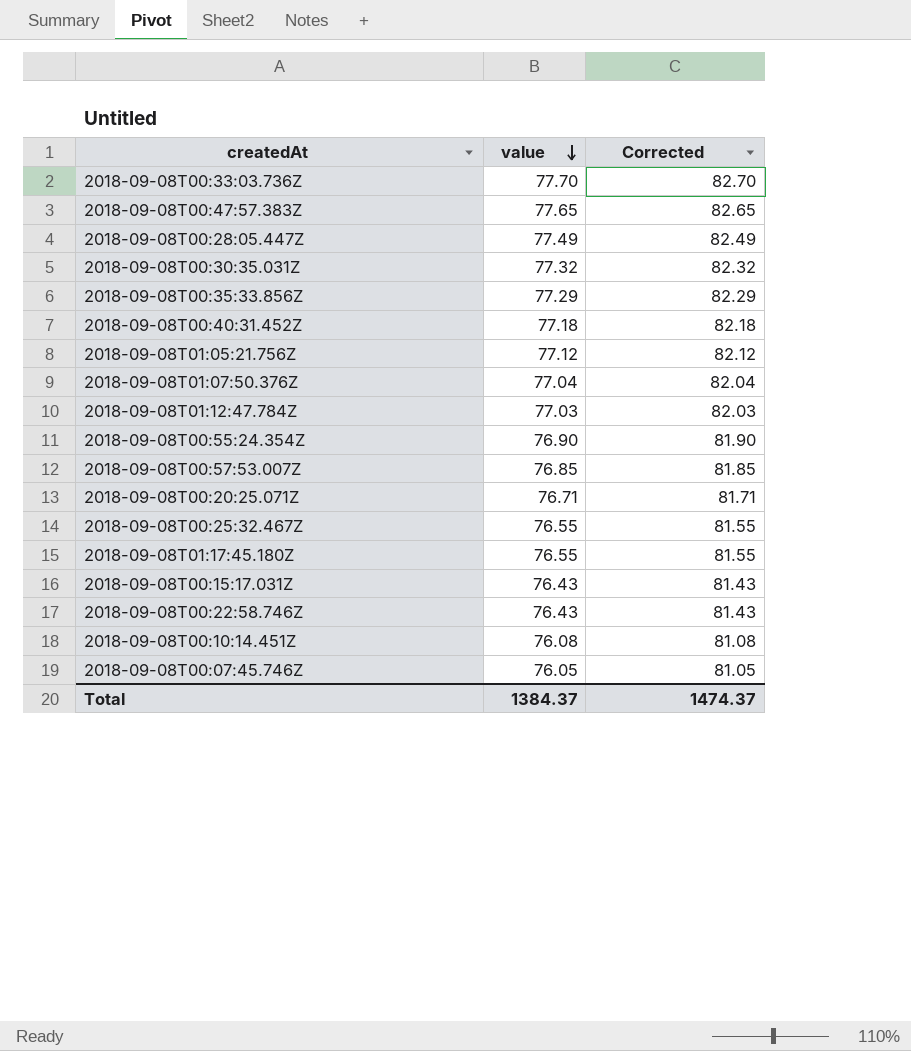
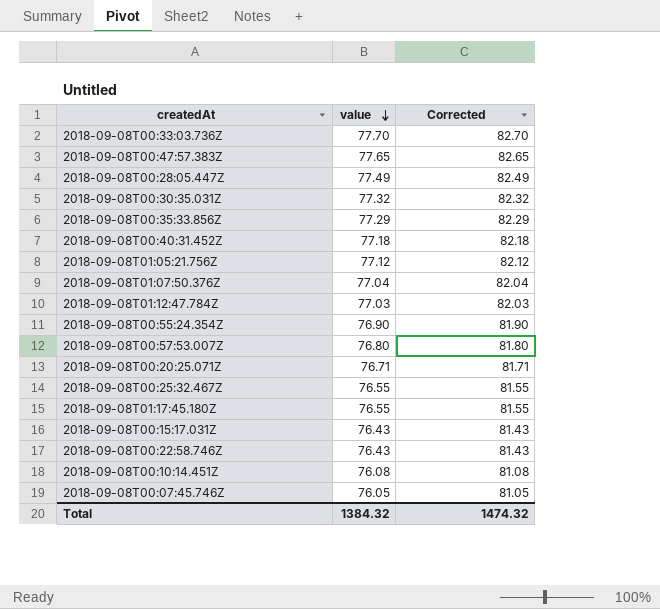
2018-09-08T00:57:53.007Z | value: 76.85 -> 76.80
2018-09-08T00:57:53.007Z | Corrected: 81.85 -> 81.80
Total | value: 1384.37 -> 1384.32
Total | Corrected: 1474.37 -> 1474.32

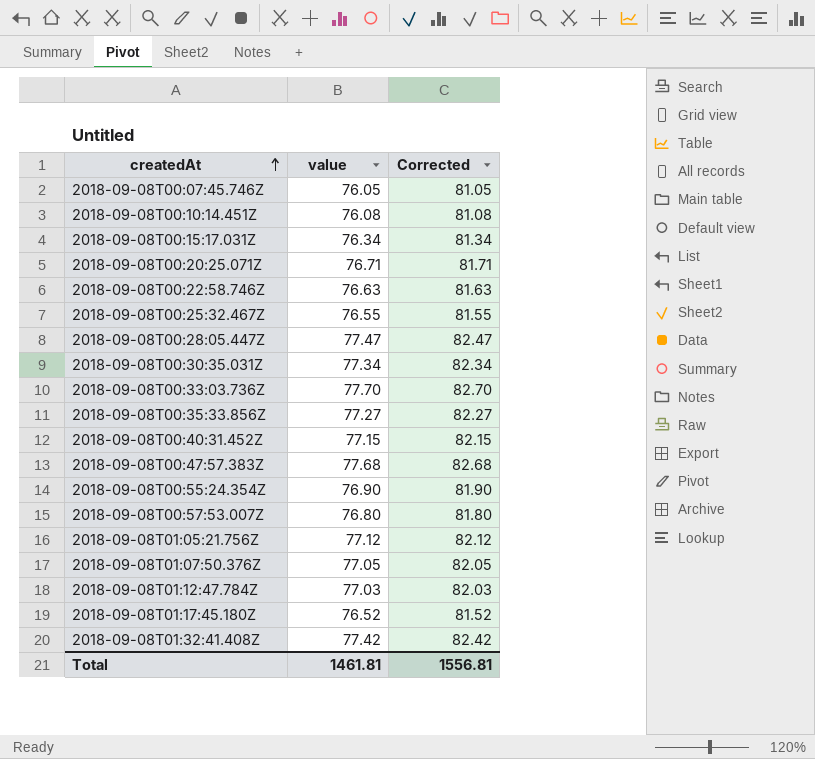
row order: value descending -> createdAt ascending
2018-09-08T00:15:17.031Z | value: 76.43 -> 76.34
2018-09-08T00:15:17.031Z | Corrected: 81.43 -> 81.34
2018-09-08T00:22:58.746Z | value: 76.43 -> 76.63
2018-09-08T00:22:58.746Z | Corrected: 81.43 -> 81.63
2018-09-08T00:28:05.447Z | value: 77.49 -> 77.47
2018-09-08T00:28:05.447Z | Corrected: 82.49 -> 82.47
2018-09-08T00:30:35.031Z | value: 77.32 -> 77.34
2018-09-08T00:30:35.031Z | Corrected: 82.32 -> 82.34
2018-09-08T00:35:33.856Z | value: 77.29 -> 77.27
2018-09-08T00:35:33.856Z | Corrected: 82.29 -> 82.27
2018-09-08T00:40:31.452Z | value: 77.18 -> 77.15
2018-09-08T00:40:31.452Z | Corrected: 82.18 -> 82.15
2018-09-08T00:47:57.383Z | value: 77.65 -> 77.68
2018-09-08T00:47:57.383Z | Corrected: 82.65 -> 82.68
2018-09-08T01:07:50.376Z | value: 77.04 -> 77.05
2018-09-08T01:07:50.376Z | Corrected: 82.04 -> 82.05
2018-09-08T01:17:45.180Z | value: 76.55 -> 76.52
2018-09-08T01:17:45.180Z | Corrected: 81.55 -> 81.52
row 2018-09-08T01:32:41.408Z: none -> 77.42 | 82.42
Total | value: 1384.32 -> 1461.81
Total | Corrected: 1474.32 -> 1556.81

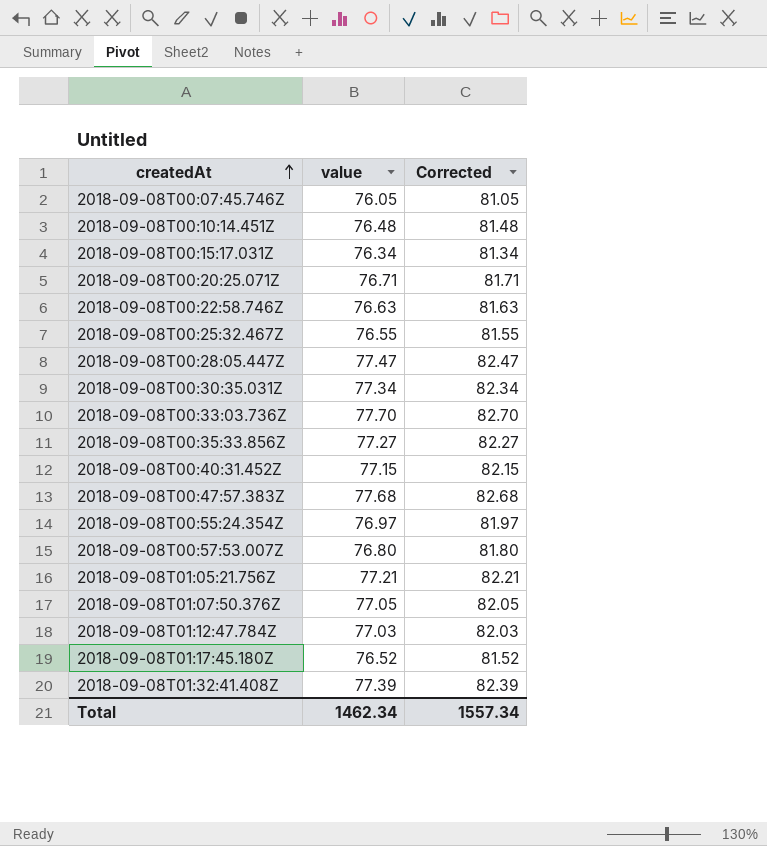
2018-09-08T00:10:14.451Z | value: 76.08 -> 76.48
2018-09-08T00:10:14.451Z | Corrected: 81.08 -> 81.48
2018-09-08T00:55:24.354Z | value: 76.90 -> 76.97
2018-09-08T00:55:24.354Z | Corrected: 81.90 -> 81.97
2018-09-08T01:05:21.756Z | value: 77.12 -> 77.21
2018-09-08T01:05:21.756Z | Corrected: 82.12 -> 82.21
2018-09-08T01:32:41.408Z | value: 77.42 -> 77.39
2018-09-08T01:32:41.408Z | Corrected: 82.42 -> 82.39
Total | value: 1461.81 -> 1462.34
Total | Corrected: 1556.81 -> 1557.34

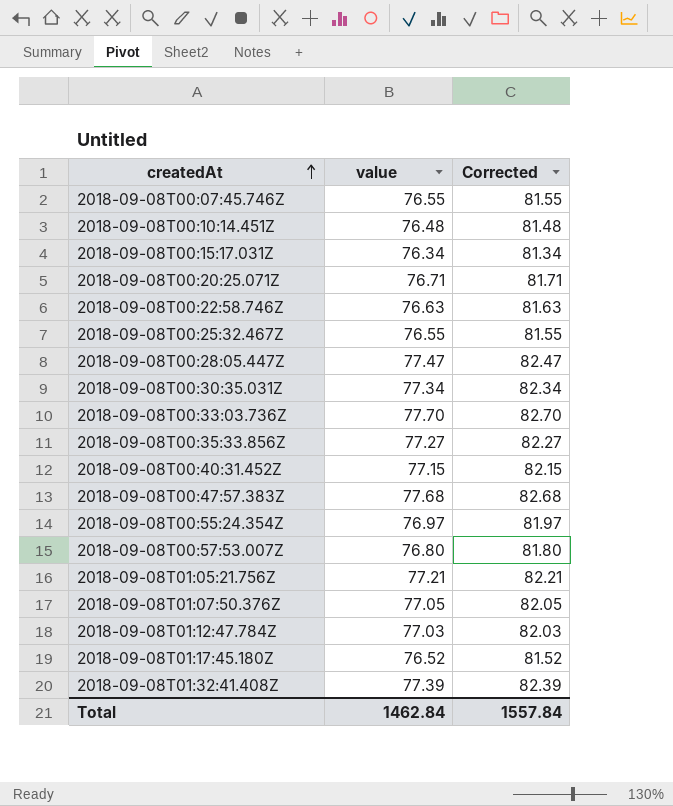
2018-09-08T00:07:45.746Z | value: 76.05 -> 76.55
2018-09-08T00:07:45.746Z | Corrected: 81.05 -> 81.55
Total | value: 1462.34 -> 1462.84
Total | Corrected: 1557.34 -> 1557.84

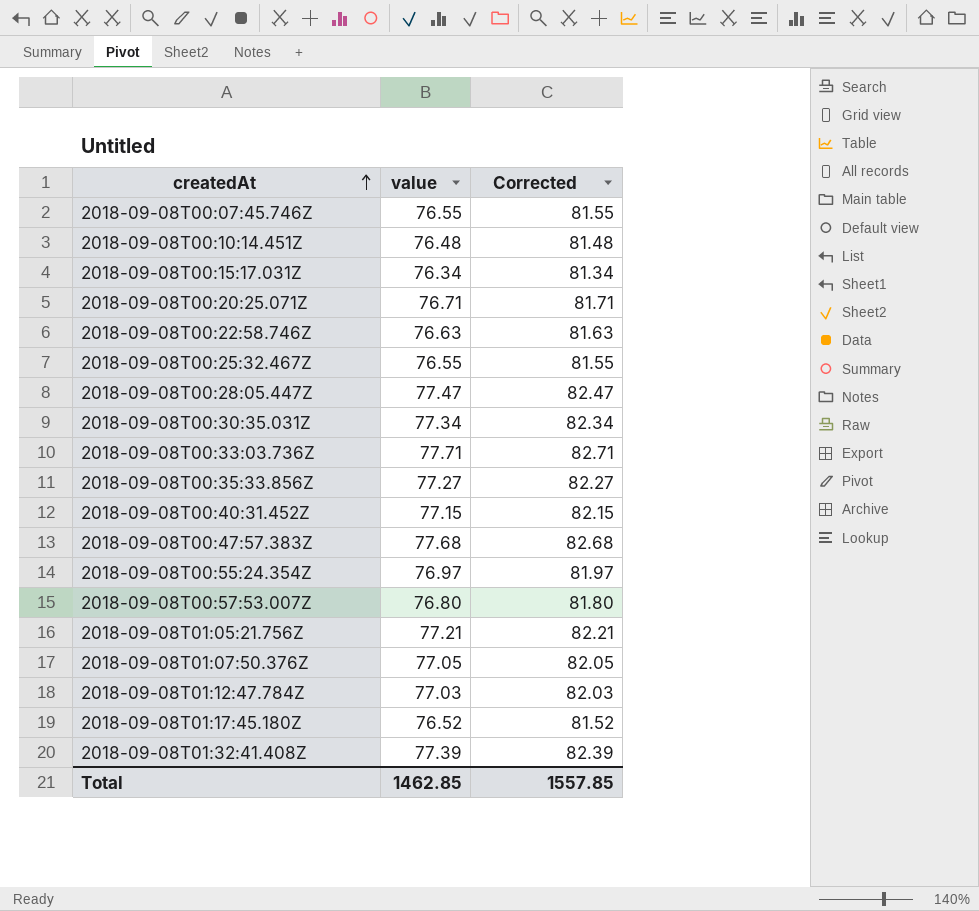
2018-09-08T00:33:03.736Z | value: 77.70 -> 77.71
2018-09-08T00:33:03.736Z | Corrected: 82.70 -> 82.71
Total | value: 1462.84 -> 1462.85
Total | Corrected: 1557.84 -> 1557.85

